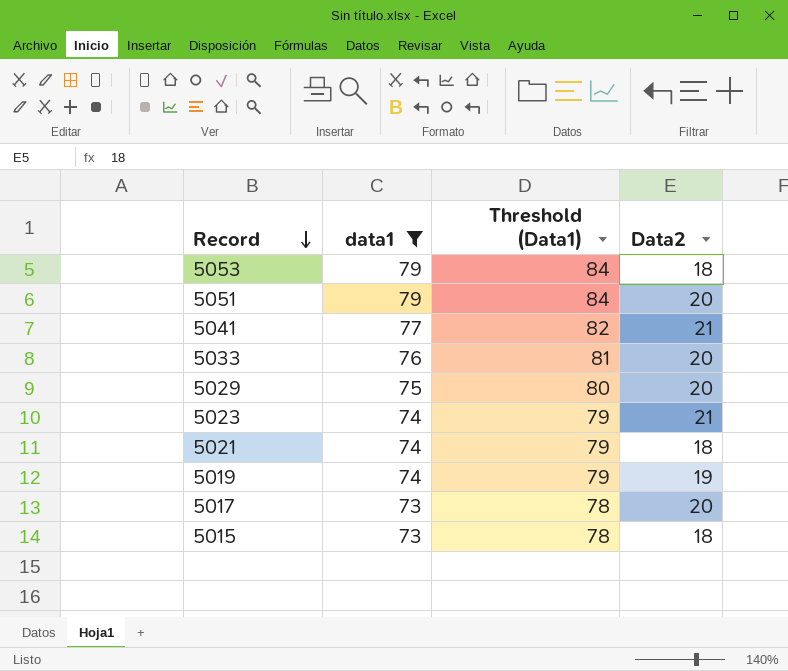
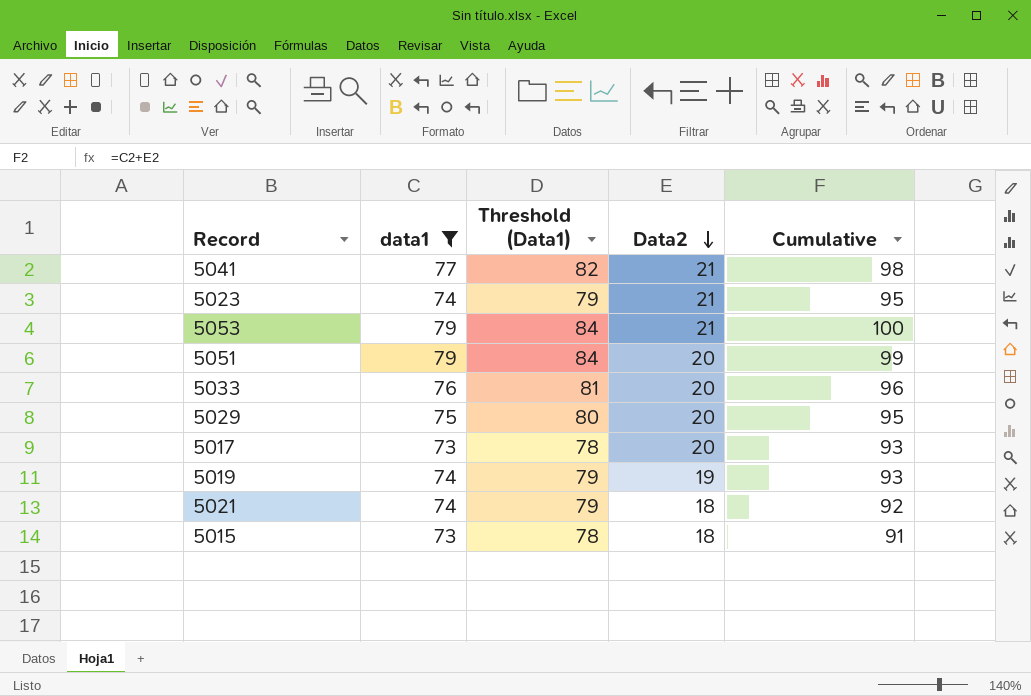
row order: Record descending -> Data2 descending
column Cumulative | formula: none -> [data1] + [Data2]
5053 | Data2: 18 -> 21

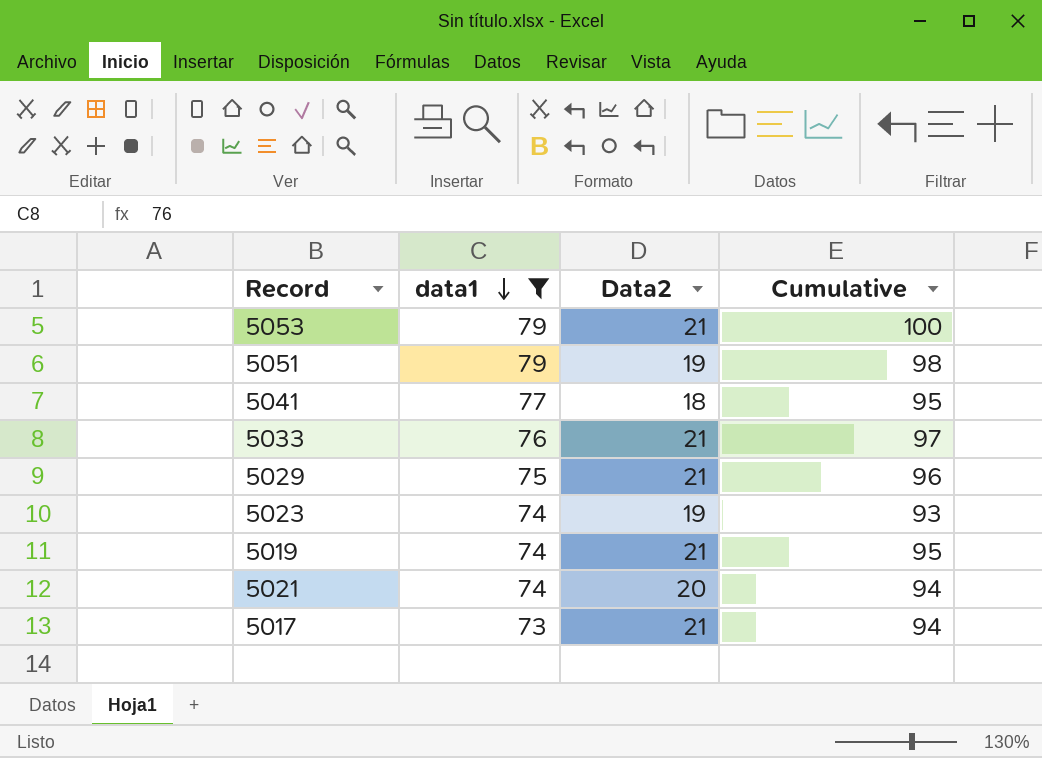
row order: Data2 descending -> data1 descending
column Threshold (Data1) | formula: [data1] + 5 -> none
row 5015: 73 | 78 | 18 | 91 -> none
5051 | Data2: 20 -> 19
5051 | Cumulative: 99 -> 98
5041 | Data2: 21 -> 18
5041 | Cumulative: 98 -> 95
5033 | Data2: 20 -> 21
5033 | Cumulative: 96 -> 97
5029 | Data2: 20 -> 21
5029 | Cumulative: 95 -> 96
5023 | Data2: 21 -> 19
5023 | Cumulative: 95 -> 93
5019 | Data2: 19 -> 21
5019 | Cumulative: 93 -> 95
5021 | Data2: 18 -> 20
5021 | Cumulative: 92 -> 94
5017 | Data2: 20 -> 21
5017 | Cumulative: 93 -> 94

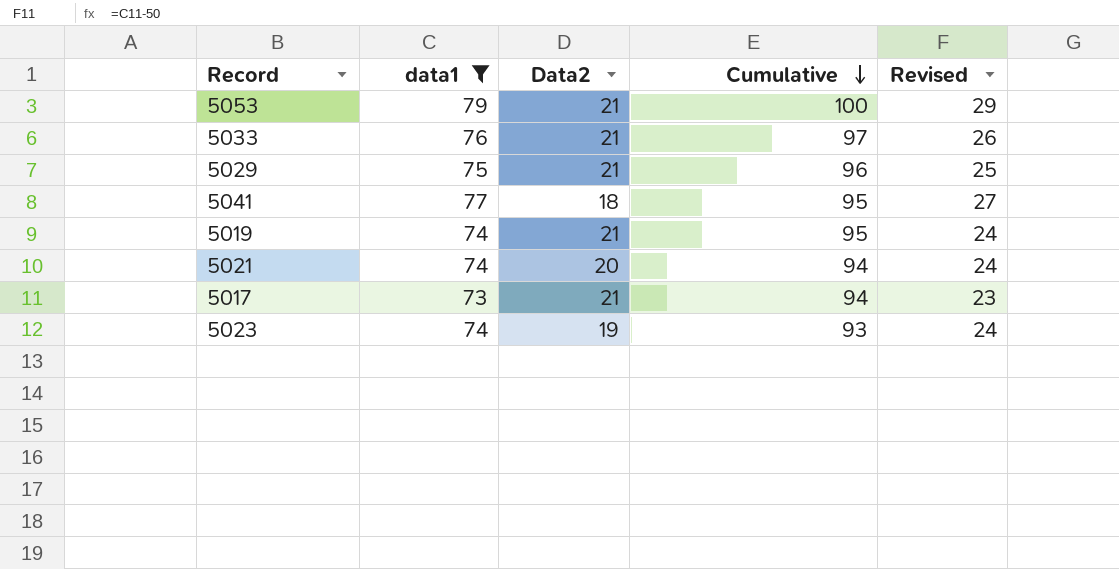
row order: data1 descending -> Cumulative descending
column Revised | formula: none -> [data1] - 50
row 5051: 79 | 19 | 98 -> none

